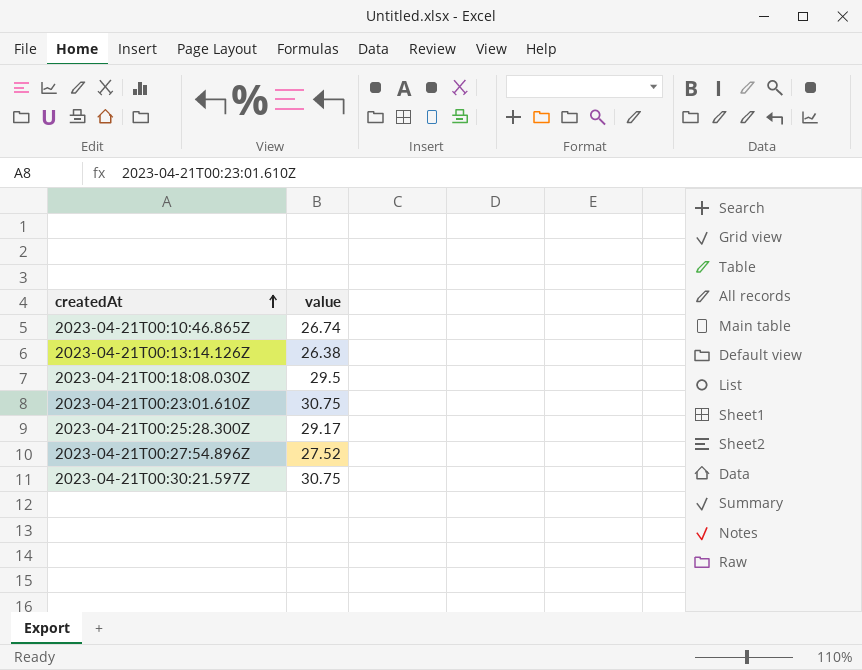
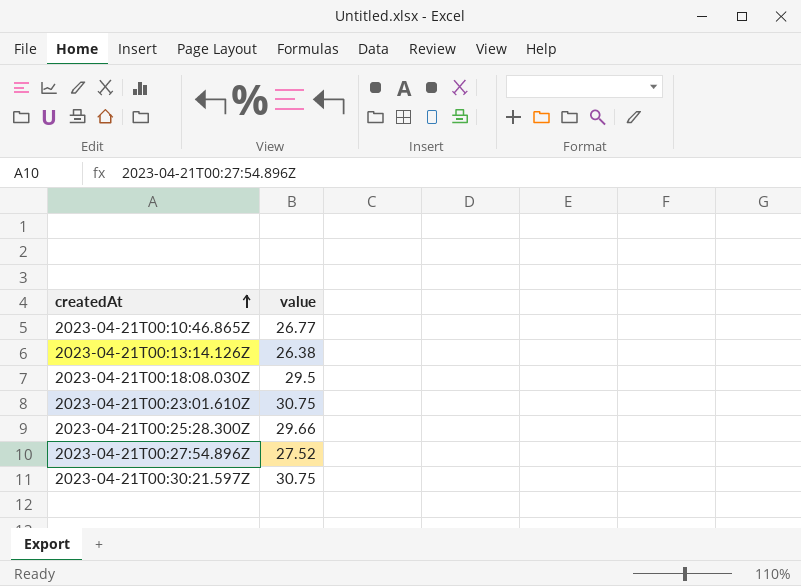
2023-04-21T00:10:46.865Z | value: 26.74 -> 26.77
2023-04-21T00:25:28.300Z | value: 29.17 -> 29.66

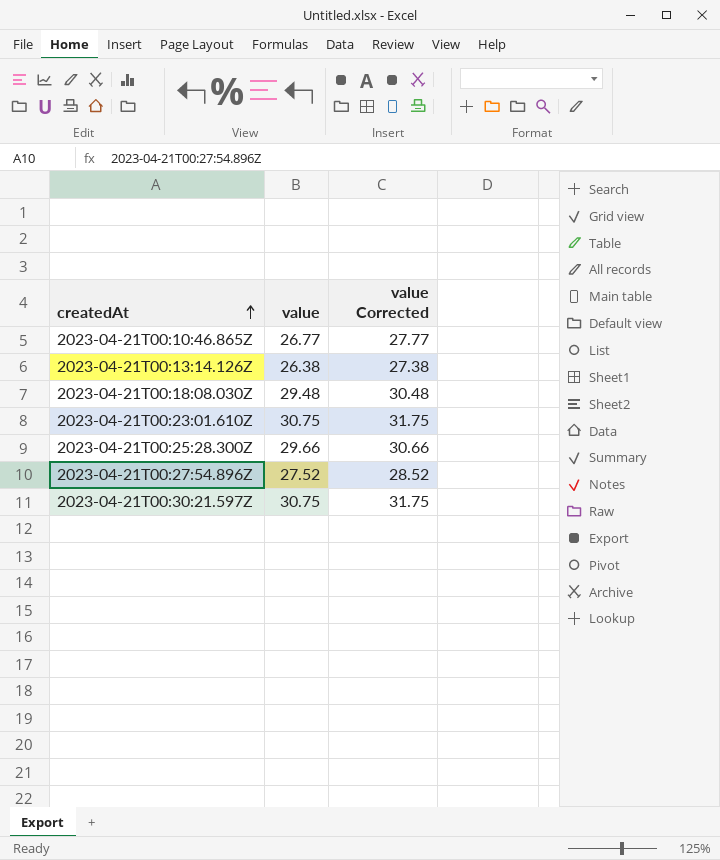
column value Corrected | formula: none -> [value] + 1
2023-04-21T00:18:08.030Z | value: 29.5 -> 29.48

